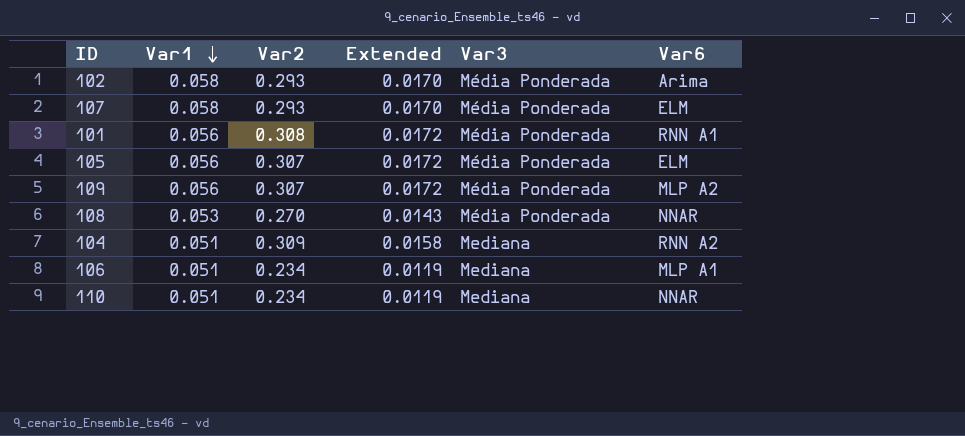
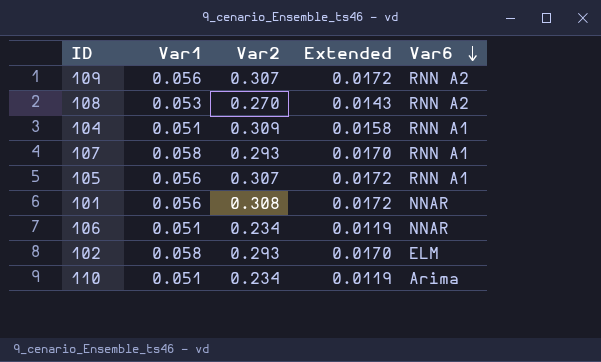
row order: Var1 descending -> Var6 descending
column Var3 | position: 5 -> none
109 | Var6: MLP A2 -> RNN A2
108 | Var6: NNAR -> RNN A2
104 | Var6: RNN A2 -> RNN A1
107 | Var6: ELM -> RNN A1
105 | Var6: ELM -> RNN A1
101 | Var6: RNN A1 -> NNAR
106 | Var6: MLP A1 -> NNAR
102 | Var6: Arima -> ELM
110 | Var6: NNAR -> Arima

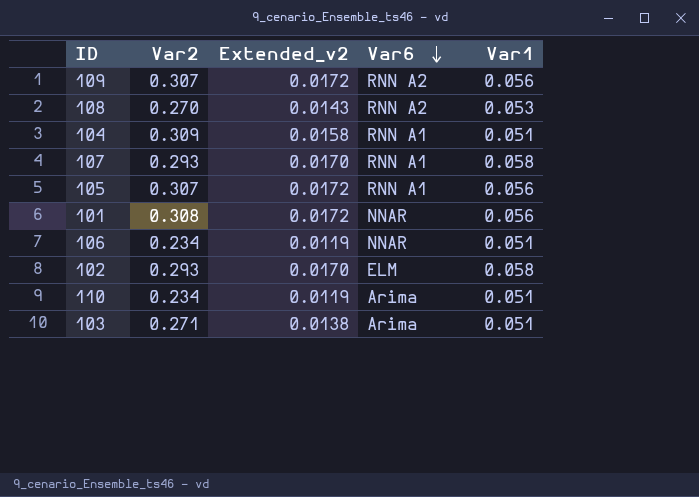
column name: Extended -> Extended_v2
column Var1 | position: 2 -> 5
row 103: none -> 0.271 | 0.0138 | Arima | 0.051

